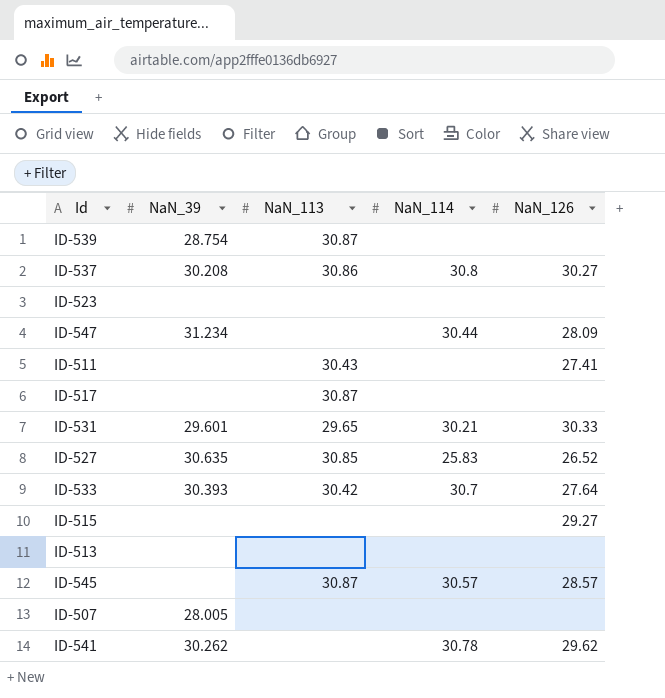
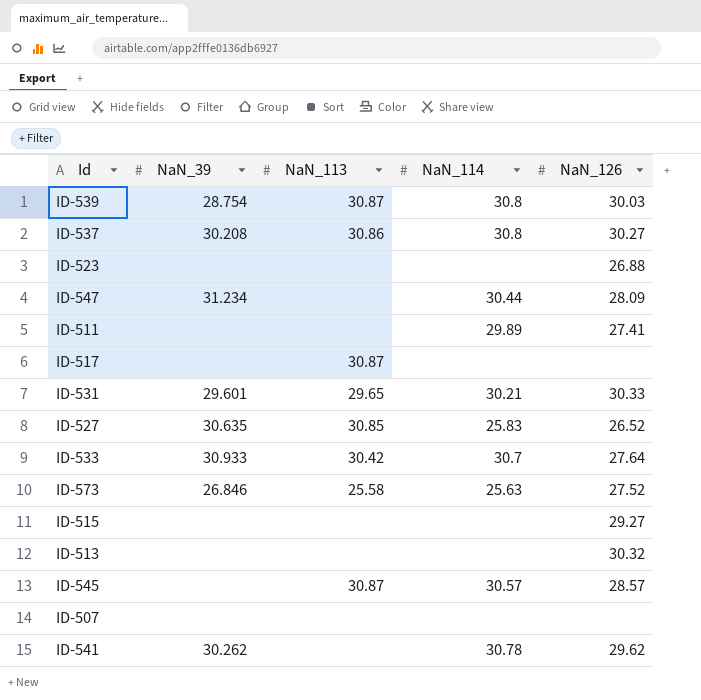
ID-539 | NaN_114: none -> 30.8
ID-539 | NaN_126: none -> 30.03
ID-523 | NaN_126: none -> 26.88
ID-511 | NaN_113: 30.43 -> none
ID-511 | NaN_114: none -> 29.89
ID-533 | NaN_39: 30.393 -> 30.933
row ID-573: none -> 26.846 | 25.58 | 25.63 | 27.52
ID-513 | NaN_126: none -> 30.32
ID-507 | NaN_39: 28.005 -> none

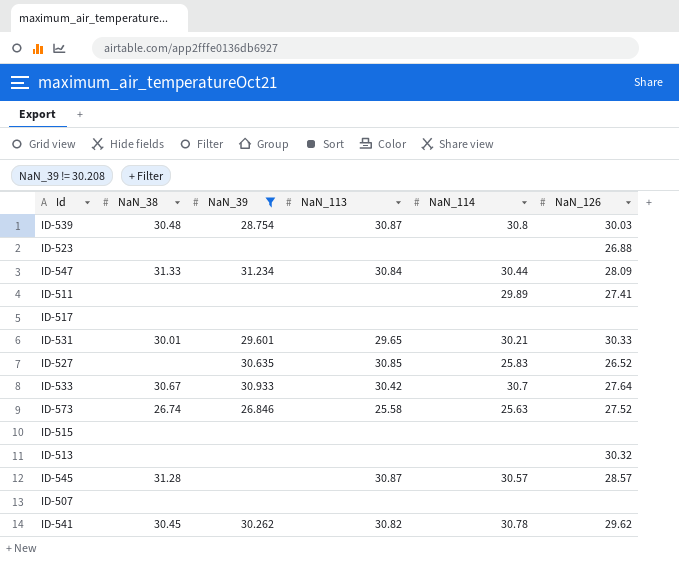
filter: none -> NaN_39 != 30.208
column NaN_38 | position: none -> 2
ID-547 | NaN_113: none -> 30.84
ID-517 | NaN_113: 30.87 -> none
ID-515 | NaN_126: 29.27 -> none
ID-541 | NaN_113: none -> 30.82

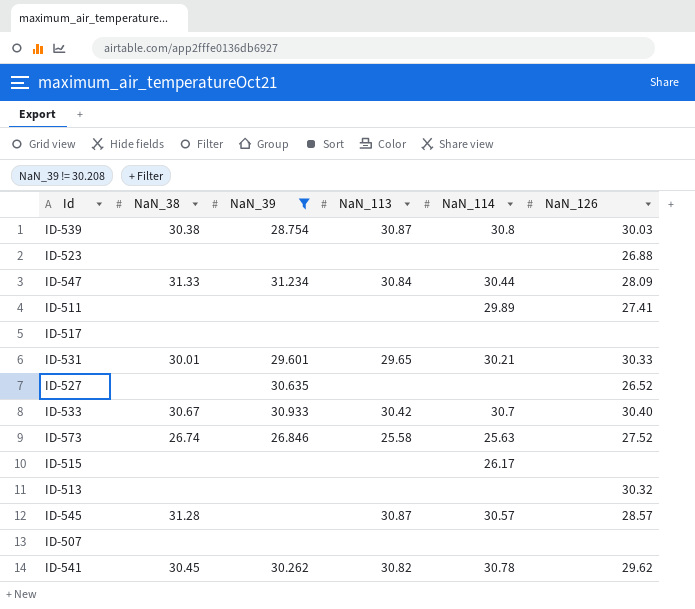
ID-539 | NaN_38: 30.48 -> 30.38
ID-527 | NaN_113: 30.85 -> none
ID-527 | NaN_114: 25.83 -> none
ID-533 | NaN_126: 27.64 -> 30.40
ID-515 | NaN_114: none -> 26.17

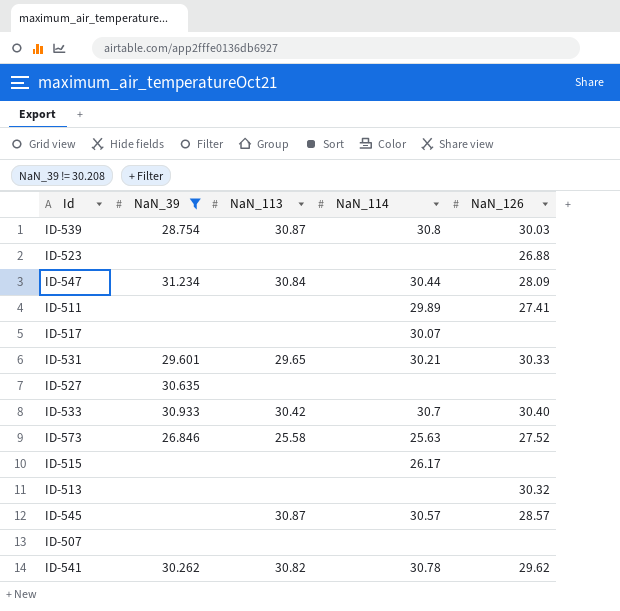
column NaN_38 | position: 2 -> none
ID-517 | NaN_114: none -> 30.07
ID-527 | NaN_126: 26.52 -> none

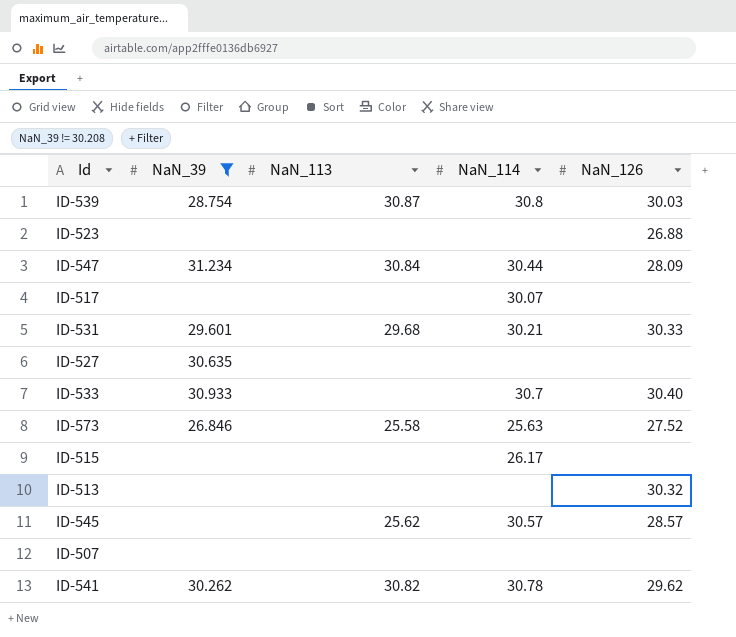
row ID-511: none | none | 29.89 | 27.41 -> none
ID-531 | NaN_113: 29.65 -> 29.68
ID-533 | NaN_113: 30.42 -> none
ID-545 | NaN_113: 30.87 -> 25.62

